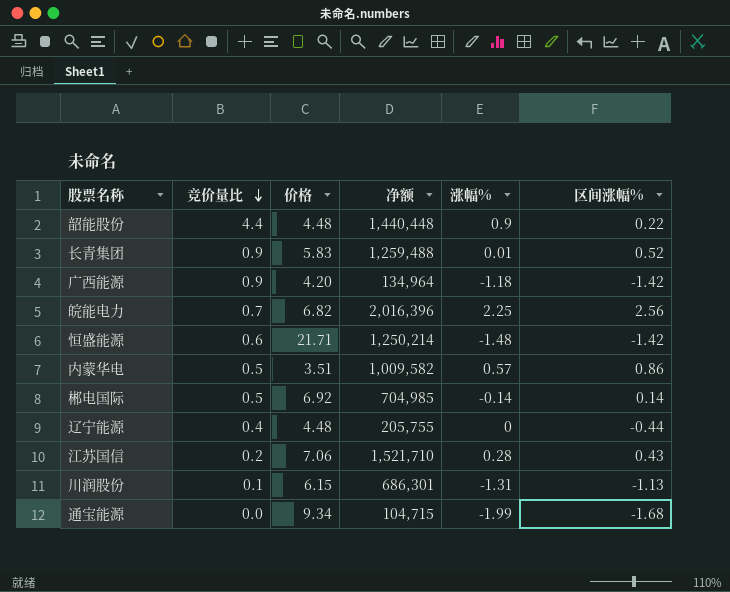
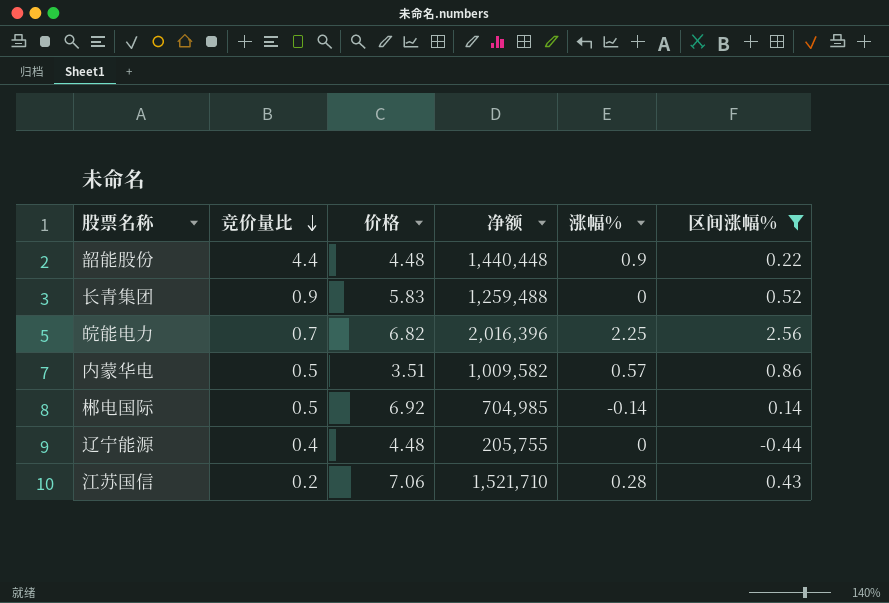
filter: none -> 区间涨幅% >= -0.44
长青集团 | 涨幅%: 0.01 -> 0

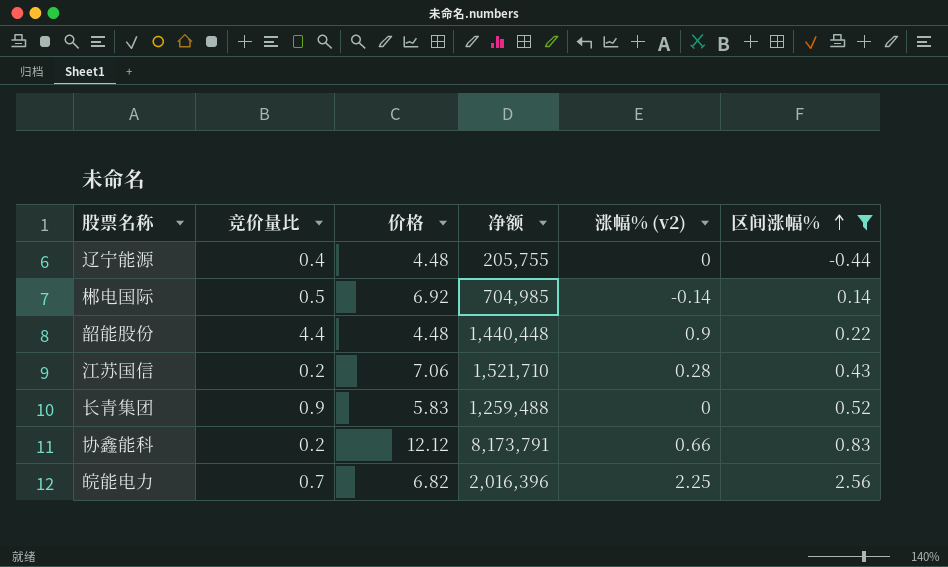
row order: 竞价量比 descending -> 区间涨幅% ascending
column name: 涨幅% -> 涨幅% (v2)
row 内蒙华电: 0.5 | 3.51 | 1,009,582 | 0.57 | 0.86 -> none
row 协鑫能科: none -> 0.2 | 12.12 | 8,173,791 | 0.66 | 0.83

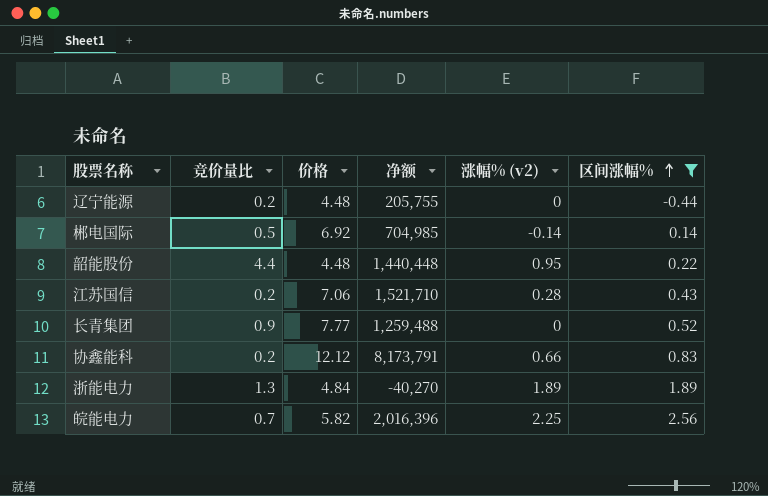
辽宁能源 | 竞价量比: 0.4 -> 0.2
韶能股份 | 涨幅% (v2): 0.9 -> 0.95
长青集团 | 价格: 5.83 -> 7.77
row 浙能电力: none -> 1.3 | 4.84 | -40,270 | 1.89 | 1.89
皖能电力 | 价格: 6.82 -> 5.82

